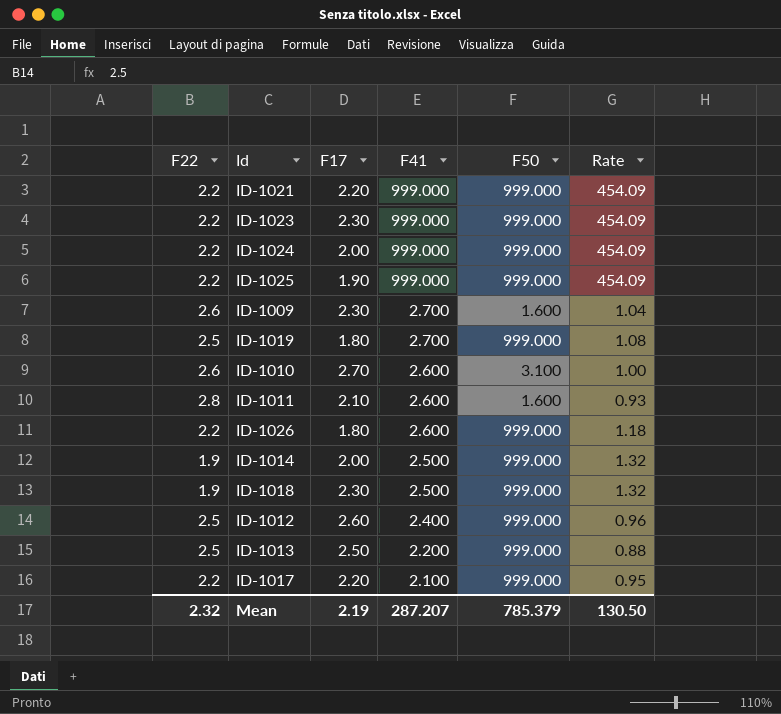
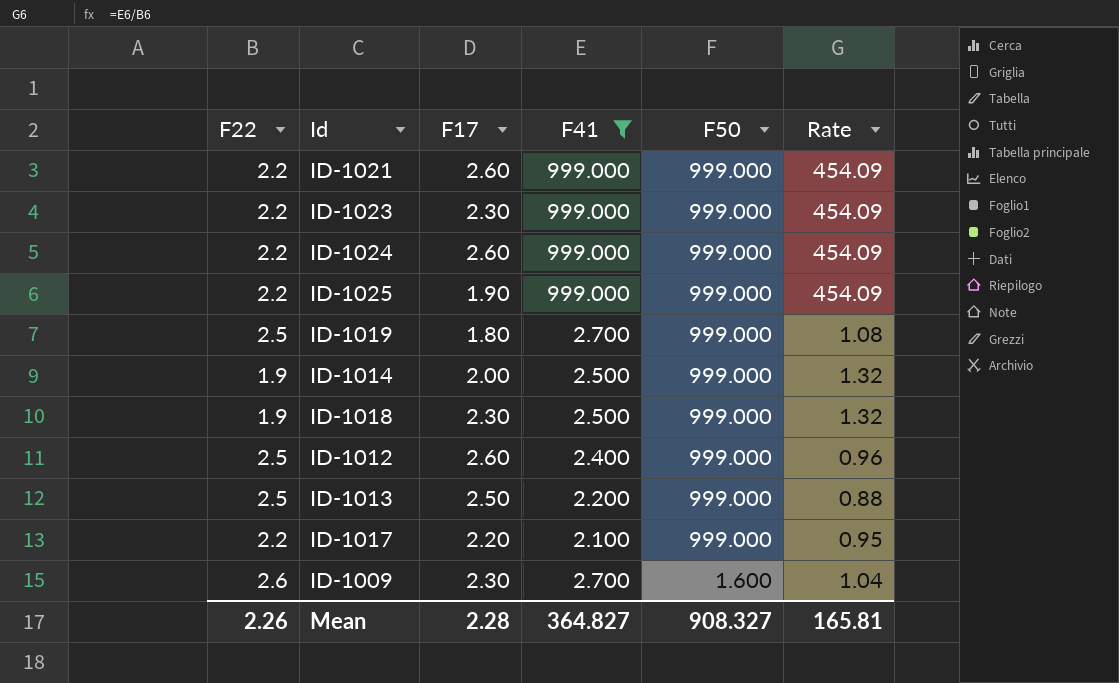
filter: none -> F41 != 2.600
row order: F41 descending -> F50 descending
ID-1021 | F17: 2.20 -> 2.60
ID-1024 | F17: 2.00 -> 2.60
Mean | F22: 2.32 -> 2.26
Mean | F17: 2.19 -> 2.28
Mean | F41: 287.207 -> 364.827
Mean | F50: 785.379 -> 908.327
Mean | Rate: 130.50 -> 165.81

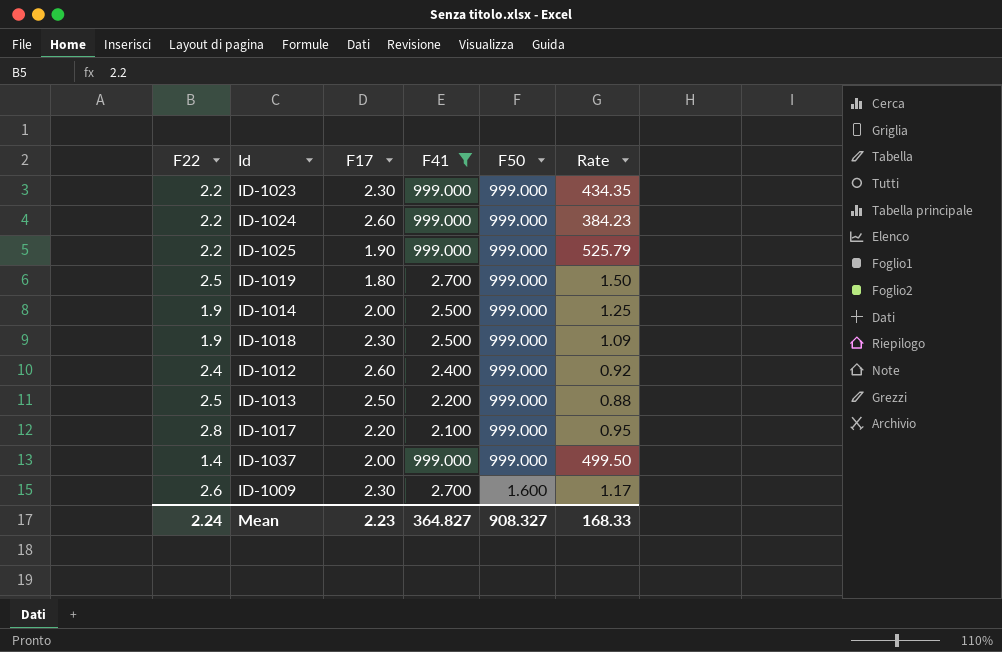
column Rate | formula: [F41] / [F22] -> [F41] / [F17]
row ID-1021: 2.2 | 2.60 | 999.000 | 999.000 | 454.09 -> none
ID-1012 | F22: 2.5 -> 2.4
ID-1017 | F22: 2.2 -> 2.8
row ID-1037: none -> 1.4 | 2.00 | 999.000 | 999.000 | 499.50
Mean | F22: 2.26 -> 2.24
Mean | F17: 2.28 -> 2.23
Mean | Rate: 165.81 -> 168.33

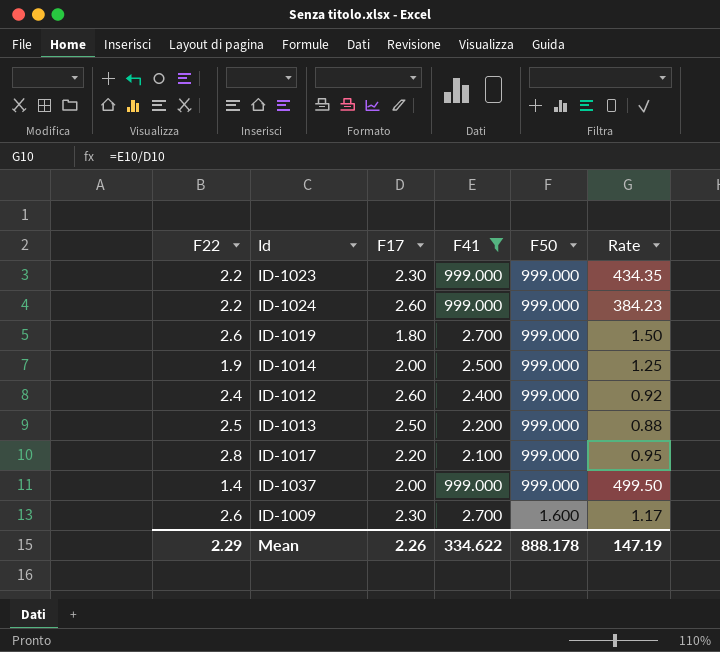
row ID-1025: 2.2 | 1.90 | 999.000 | 999.000 | 525.79 -> none
row ID-1018: 1.9 | 2.30 | 2.500 | 999.000 | 1.09 -> none
ID-1019 | F22: 2.5 -> 2.6
Mean | F22: 2.24 -> 2.29
Mean | F17: 2.23 -> 2.26
Mean | F41: 364.827 -> 334.622
Mean | F50: 908.327 -> 888.178
Mean | Rate: 168.33 -> 147.19

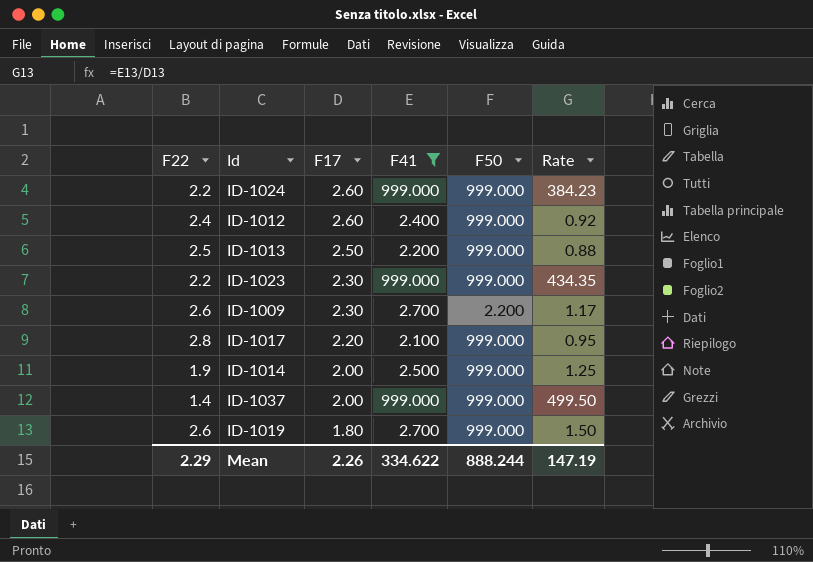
row order: F50 descending -> F17 descending
ID-1009 | F50: 1.600 -> 2.200
Mean | F50: 888.178 -> 888.244

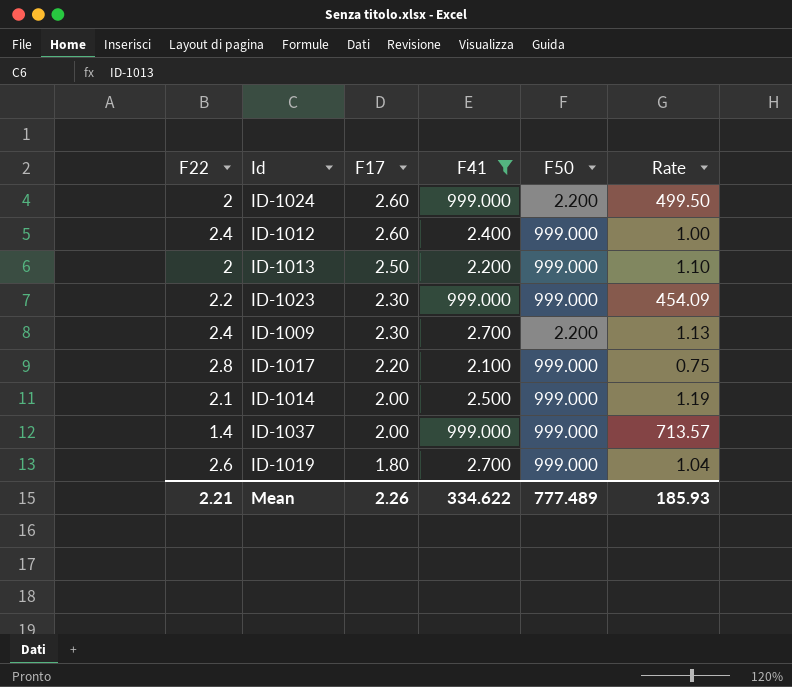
column Rate | formula: [F41] / [F17] -> [F41] / [F22]
ID-1024 | F22: 2.2 -> 2
ID-1024 | F50: 999.000 -> 2.200
ID-1013 | F22: 2.5 -> 2
ID-1009 | F22: 2.6 -> 2.4
ID-1014 | F22: 1.9 -> 2.1
Mean | F22: 2.29 -> 2.21
Mean | F50: 888.244 -> 777.489
Mean | Rate: 147.19 -> 185.93

